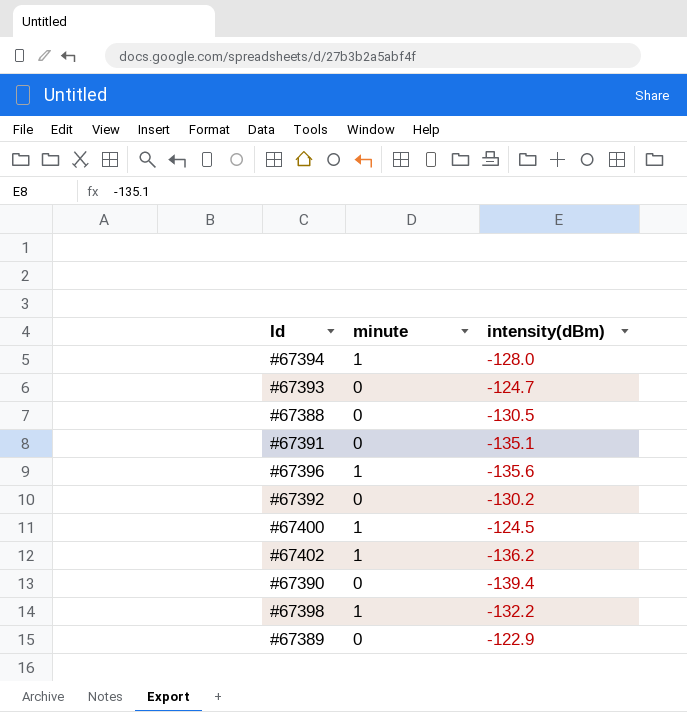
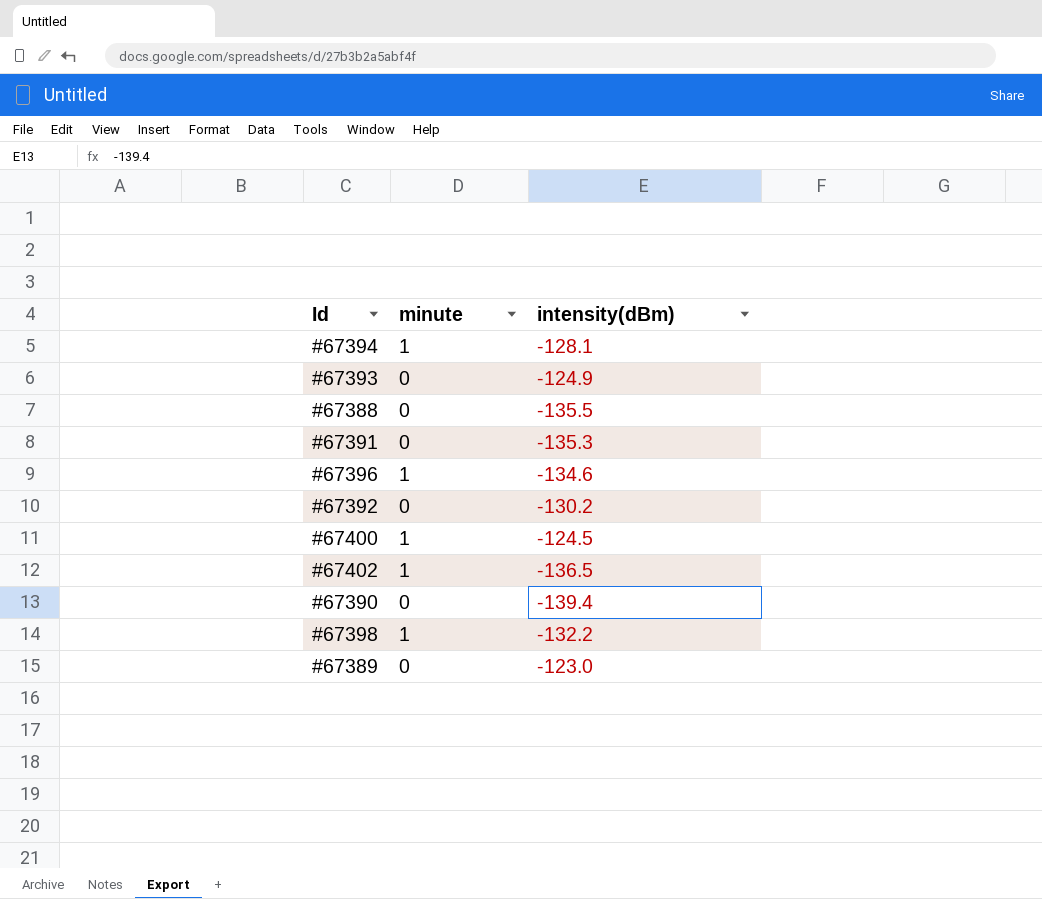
#67394 | intensity(dBm): -128.0 -> -128.1
#67393 | intensity(dBm): -124.7 -> -124.9
#67388 | intensity(dBm): -130.5 -> -135.5
#67391 | intensity(dBm): -135.1 -> -135.3
#67396 | intensity(dBm): -135.6 -> -134.6
#67402 | intensity(dBm): -136.2 -> -136.5
#67389 | intensity(dBm): -122.9 -> -123.0

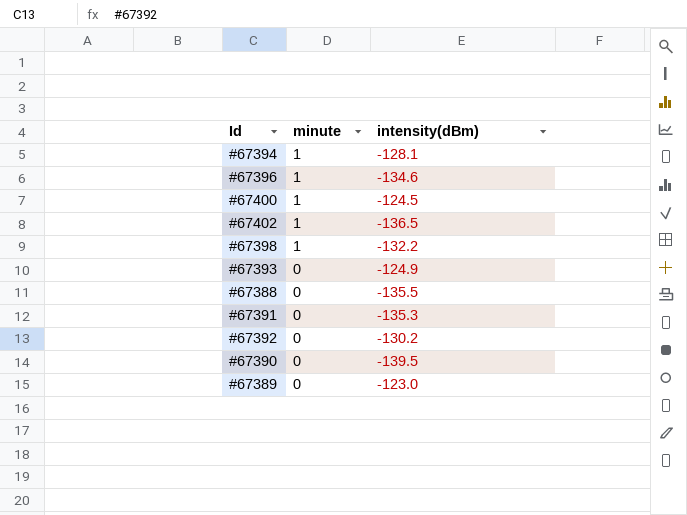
row order: none -> minute descending
#67390 | intensity(dBm): -139.4 -> -139.5

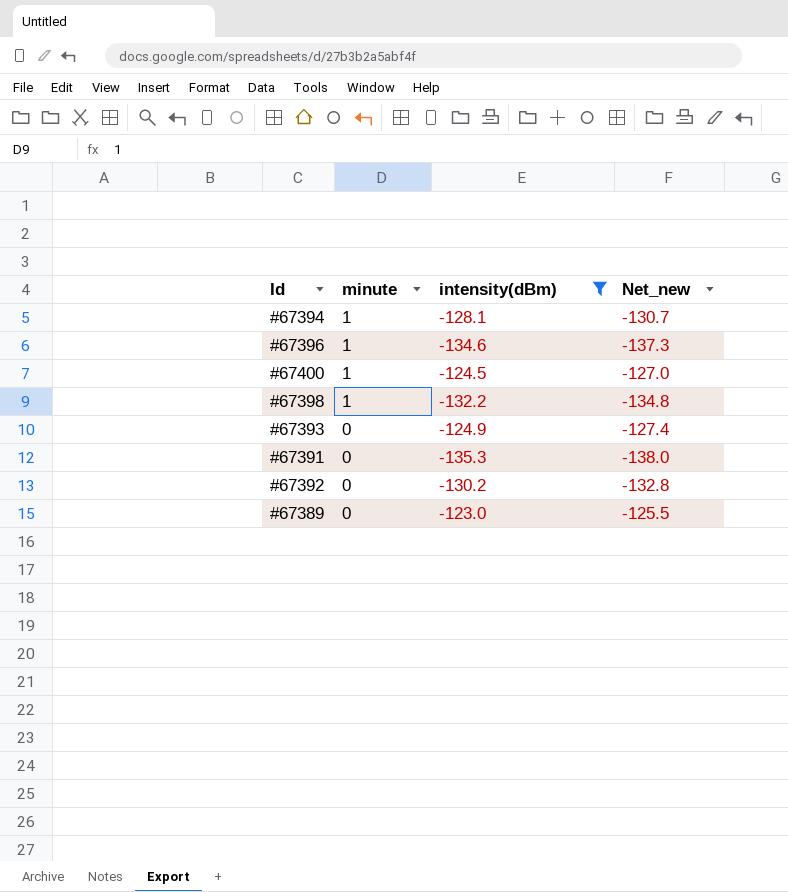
filter: none -> intensity(dBm) >= -135.3
column Net_new | formula: none -> [intensity(dBm)] * 1.02

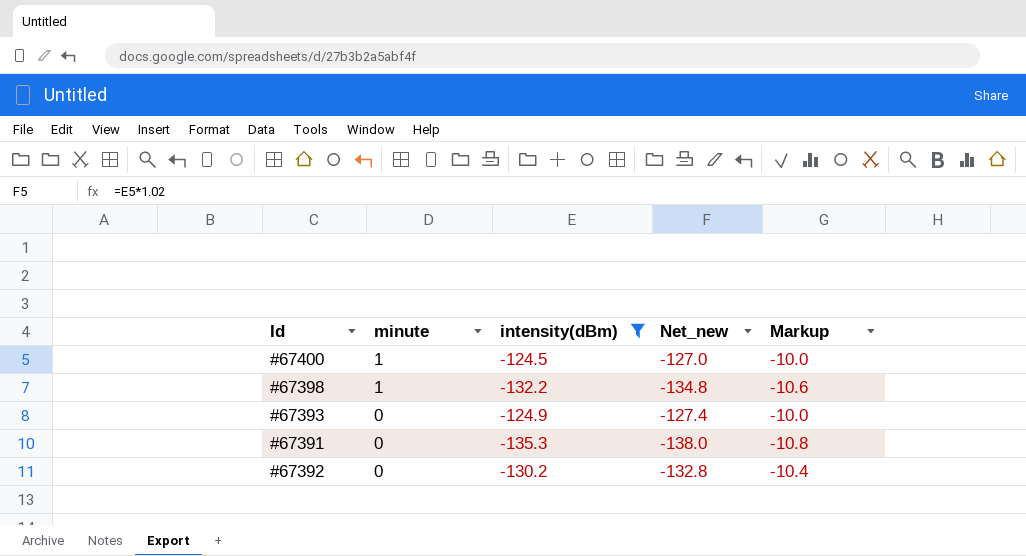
column Markup | formula: none -> [intensity(dBm)] * 0.08
row #67394: 1 | -128.1 | -130.7 -> none
row #67396: 1 | -134.6 | -137.3 -> none
row #67389: 0 | -123.0 | -125.5 -> none

